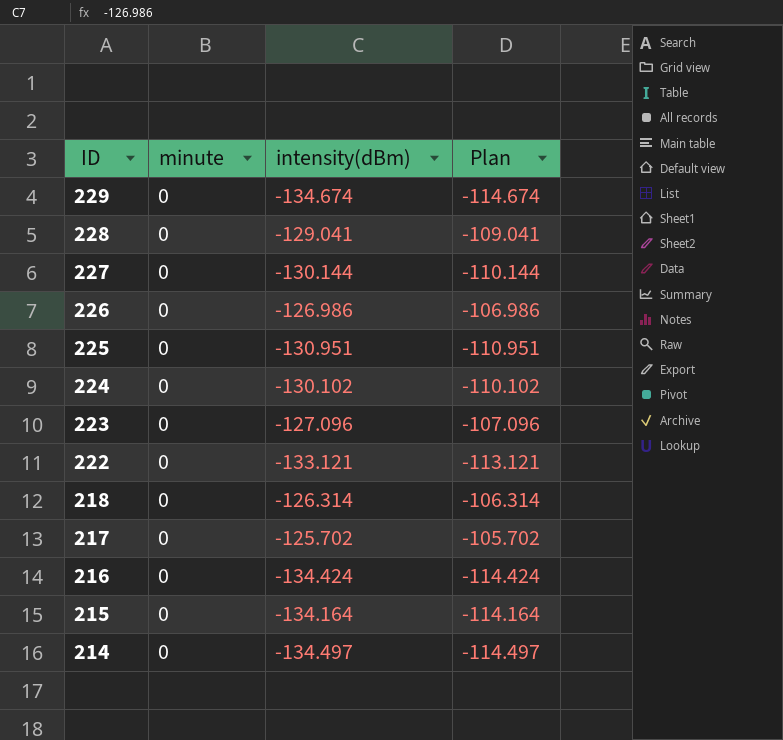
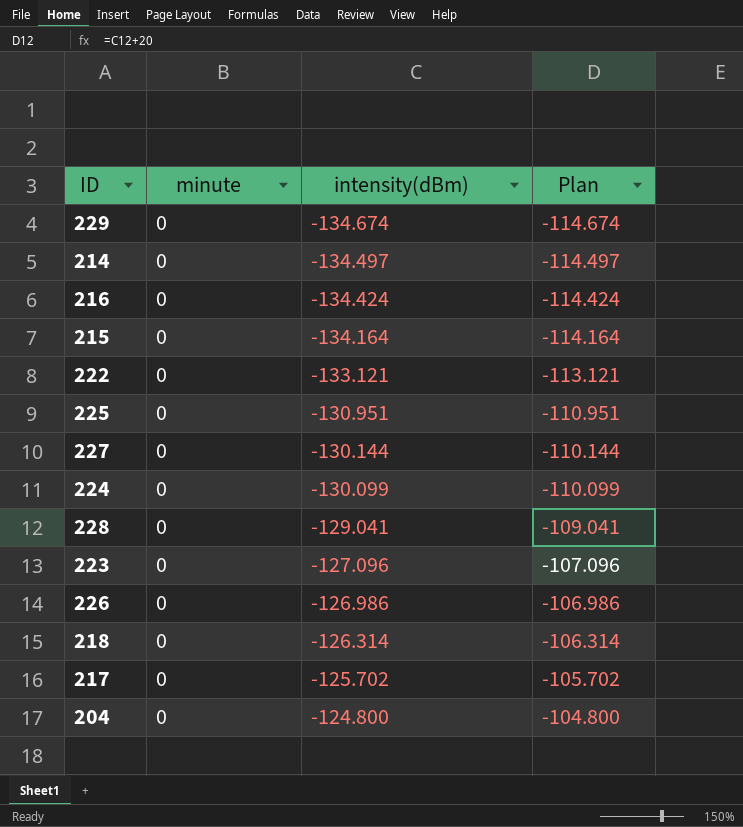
row order: ID descending -> intensity(dBm) ascending
224 | intensity(dBm): -130.102 -> -130.099
224 | Plan: -110.102 -> -110.099
row 204: none -> 0 | -124.800 | -104.800

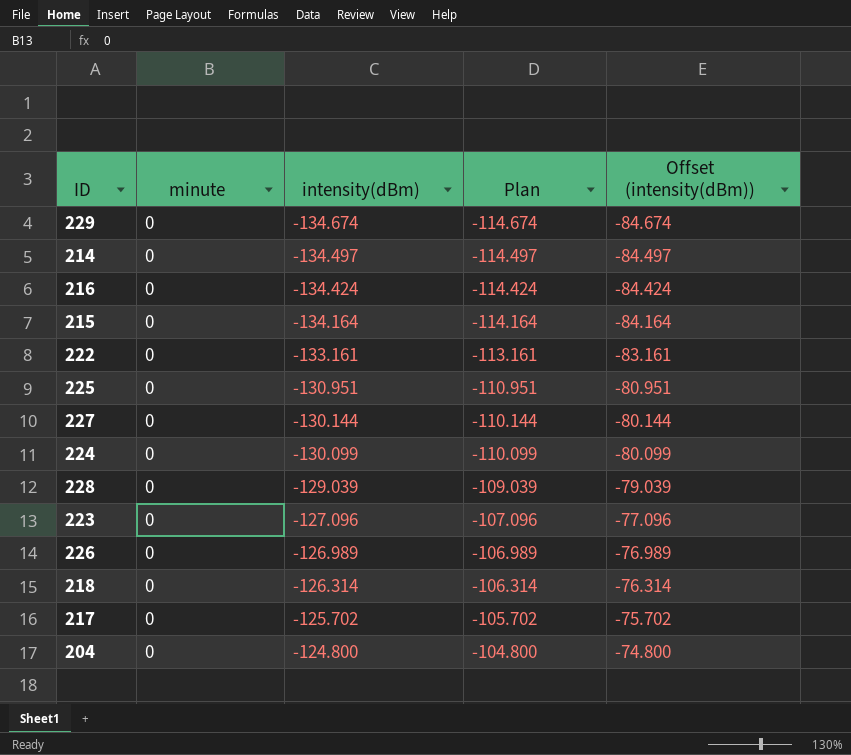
column Offset (intensity(dBm)) | formula: none -> [intensity(dBm)] + 50
222 | intensity(dBm): -133.121 -> -133.161
222 | Plan: -113.121 -> -113.161
228 | intensity(dBm): -129.041 -> -129.039
228 | Plan: -109.041 -> -109.039
226 | intensity(dBm): -126.986 -> -126.989
226 | Plan: -106.986 -> -106.989

